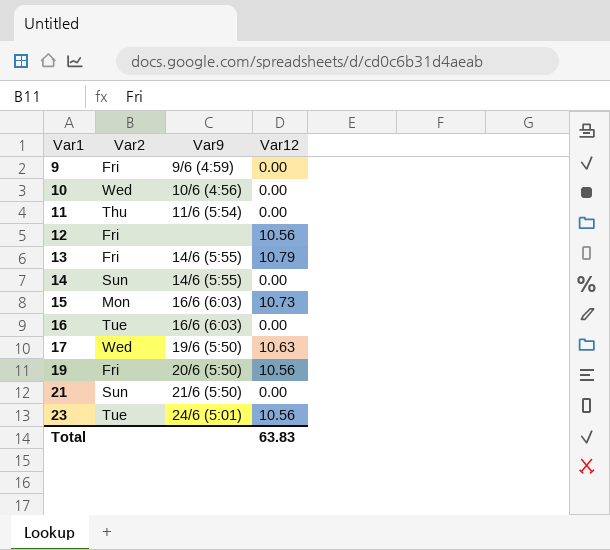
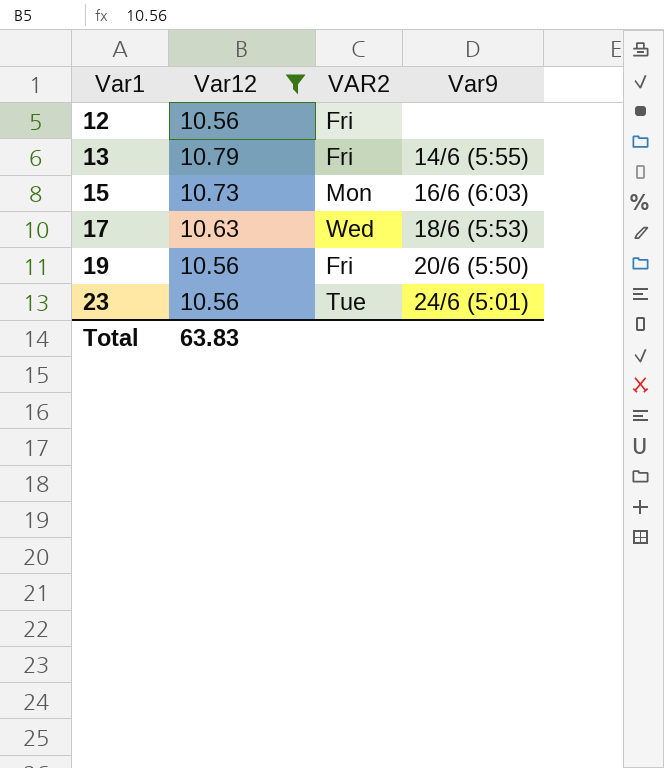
filter: none -> Var12 != 0.00
column Var12 | position: 4 -> 2
column name: Var2 -> VAR2
17 | Var9: 19/6 (5:50) -> 18/6 (5:53)

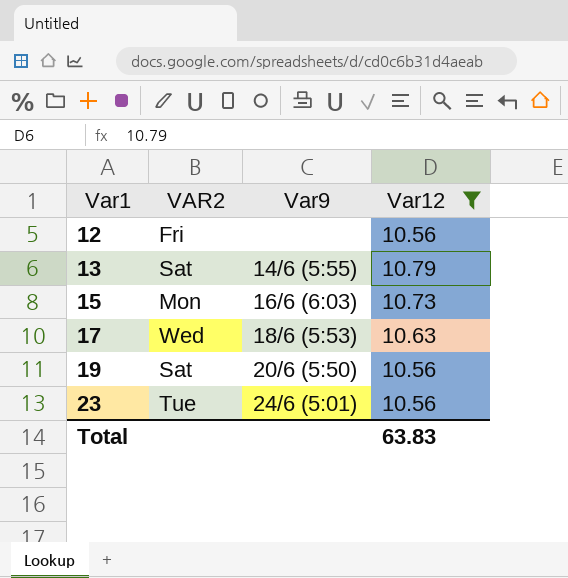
column Var12 | position: 2 -> 4
13 | VAR2: Fri -> Sat
19 | VAR2: Fri -> Sat

